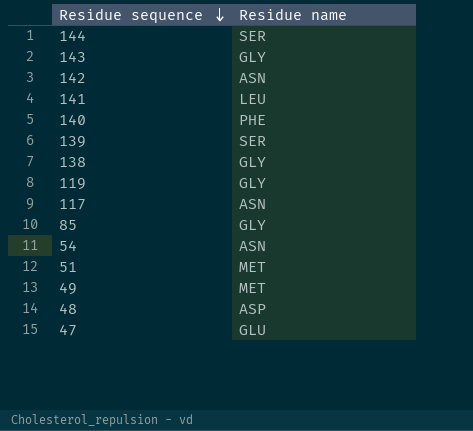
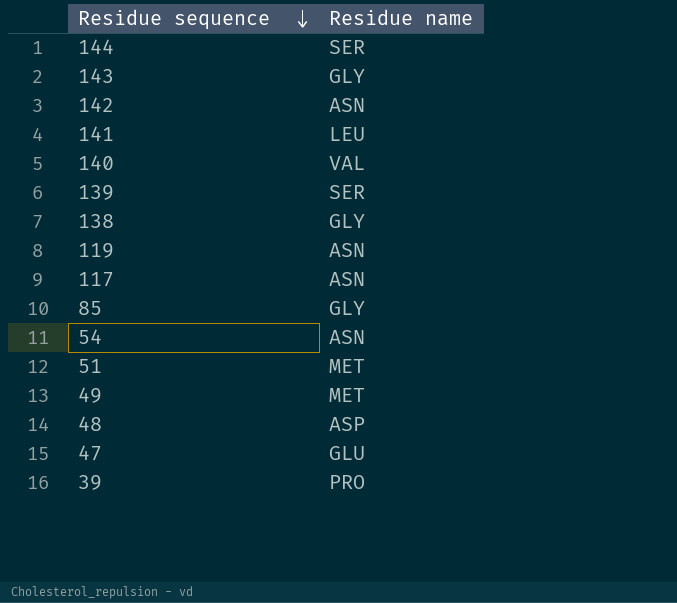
140 | Residue name: PHE -> VAL
119 | Residue name: GLY -> ASN
row 39: none -> PRO

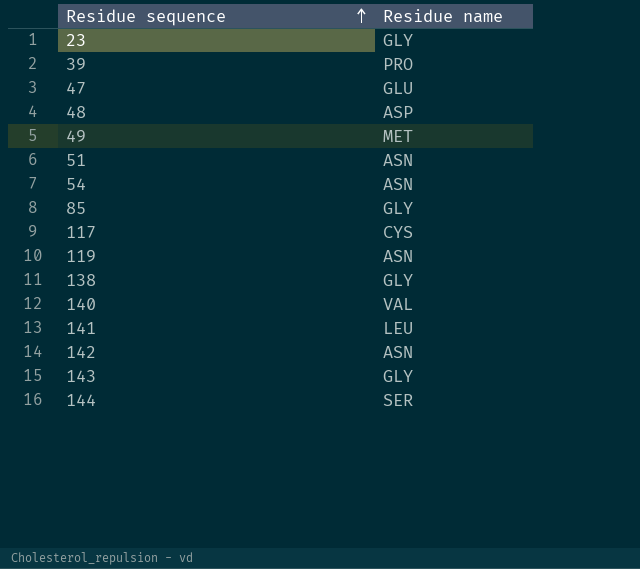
row order: Residue sequence descending -> Residue sequence ascending
row 139: SER -> none
row 23: none -> GLY
51 | Residue name: MET -> ASN
117 | Residue name: ASN -> CYS

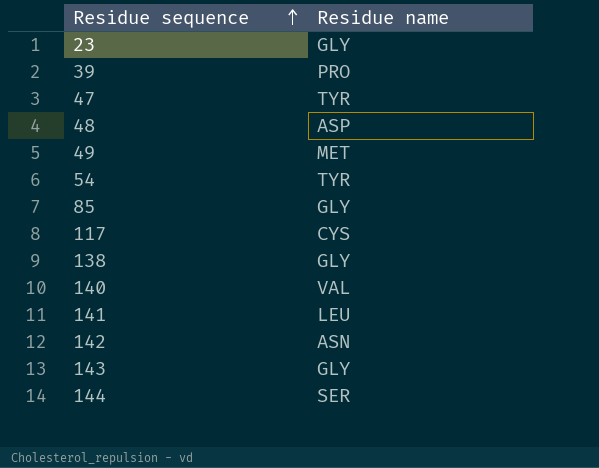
row 51: ASN -> none
row 119: ASN -> none
47 | Residue name: GLU -> TYR
54 | Residue name: ASN -> TYR

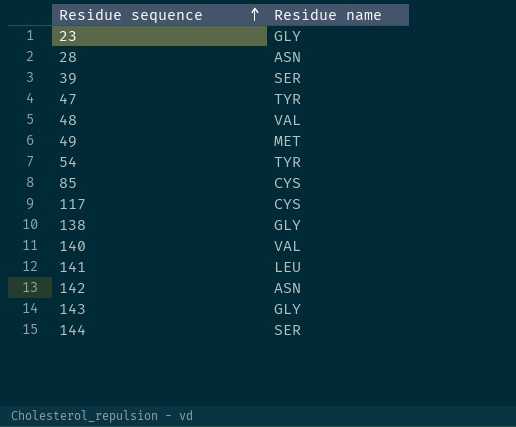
row 28: none -> ASN
39 | Residue name: PRO -> SER
48 | Residue name: ASP -> VAL
85 | Residue name: GLY -> CYS

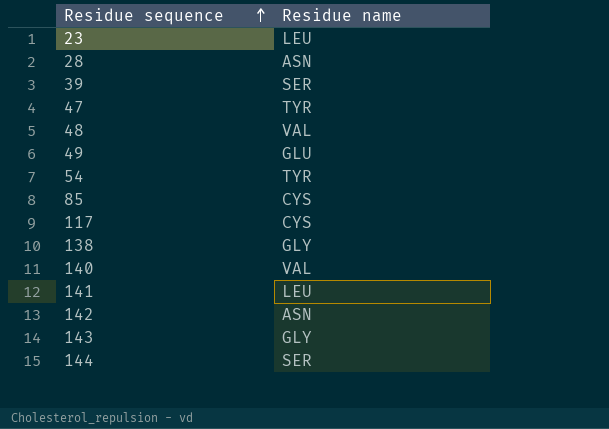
23 | Residue name: GLY -> LEU
49 | Residue name: MET -> GLU

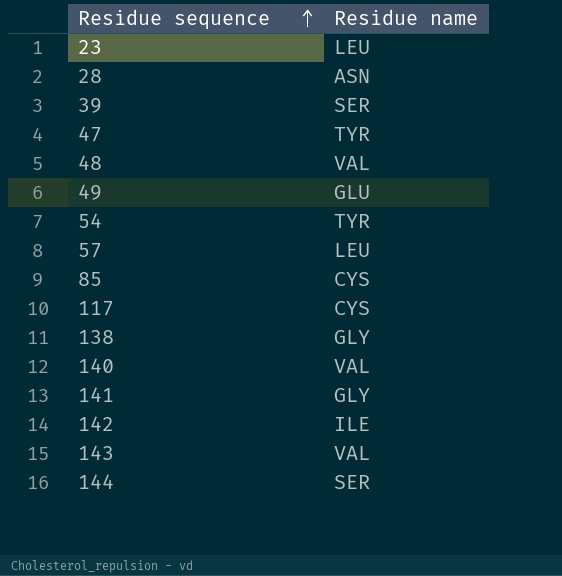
row 57: none -> LEU
141 | Residue name: LEU -> GLY
142 | Residue name: ASN -> ILE
143 | Residue name: GLY -> VAL

